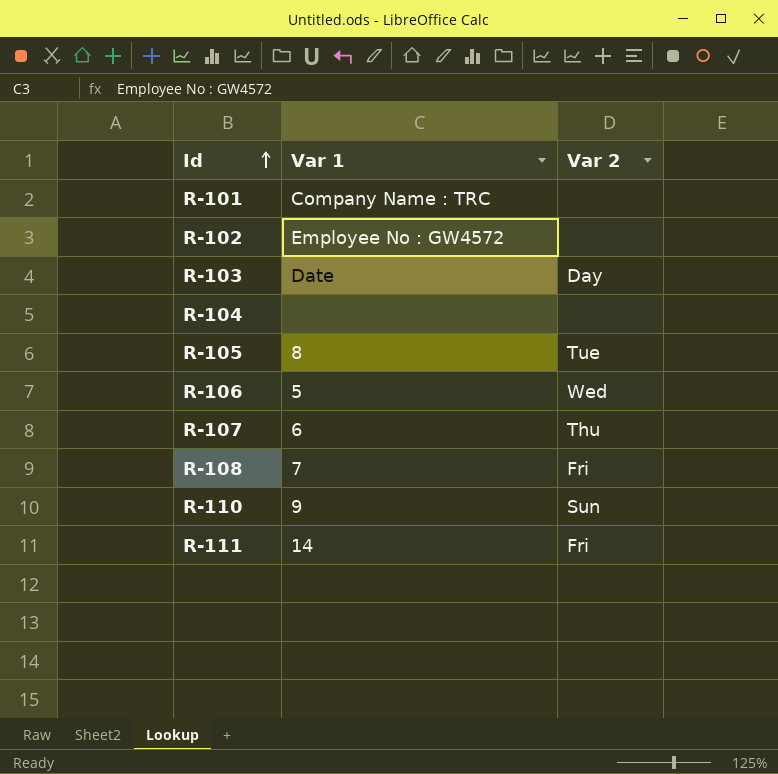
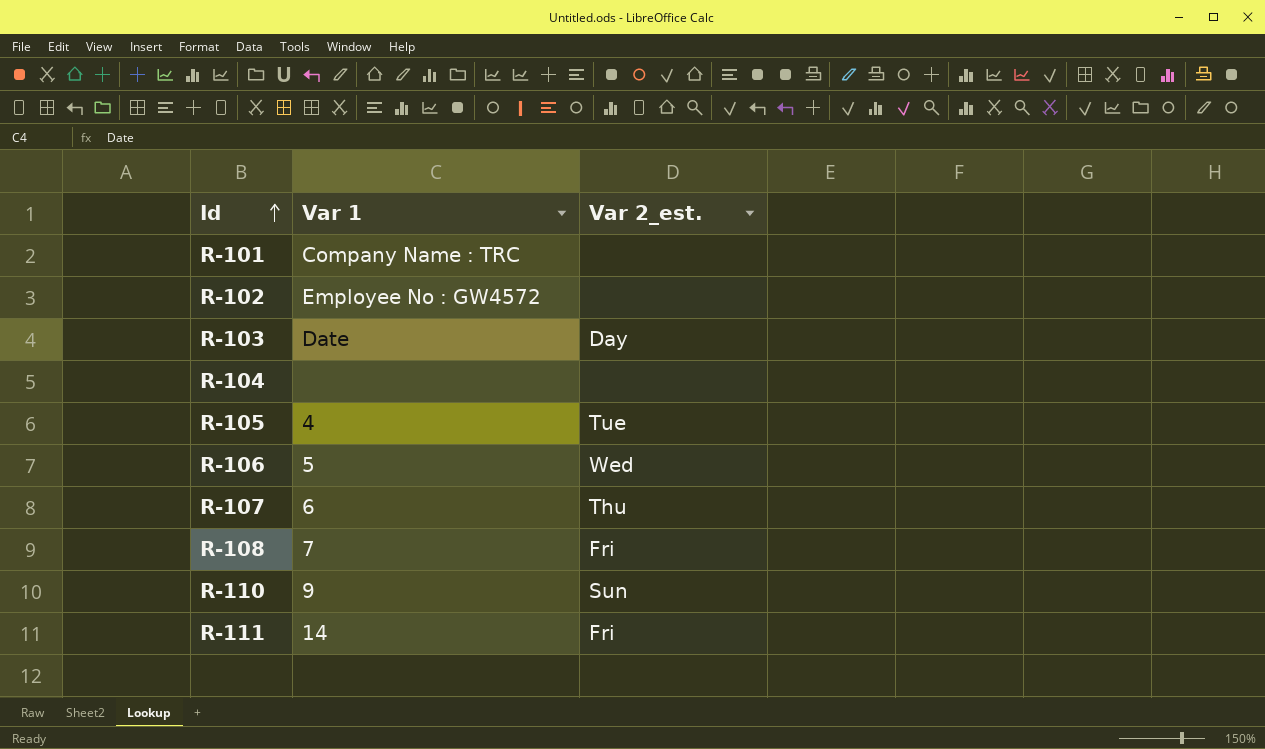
column name: Var 2 -> Var 2_est.
R-105 | Var 1: 8 -> 4

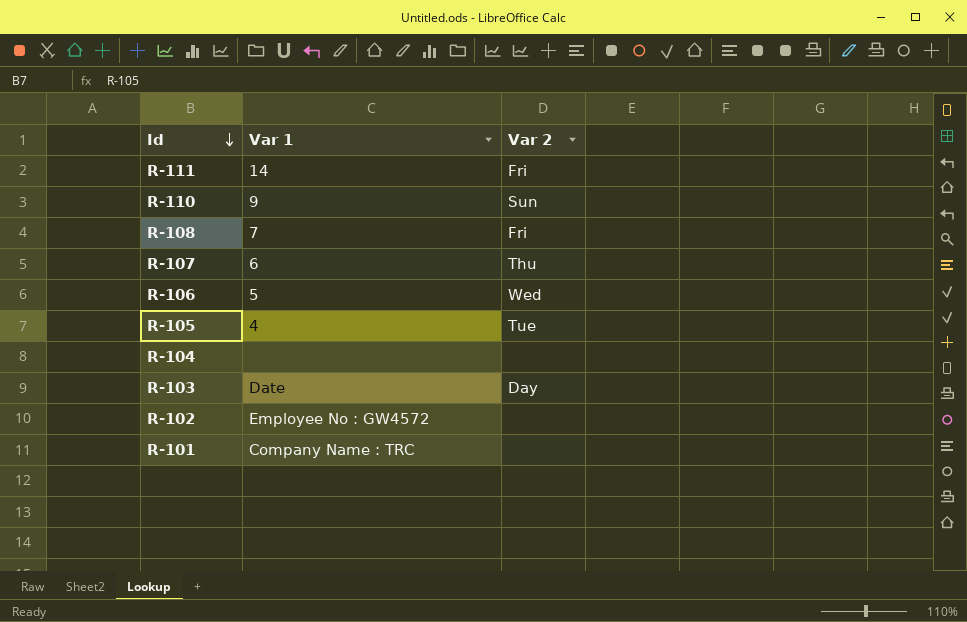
row order: Id ascending -> Id descending
column name: Var 2_est. -> Var 2

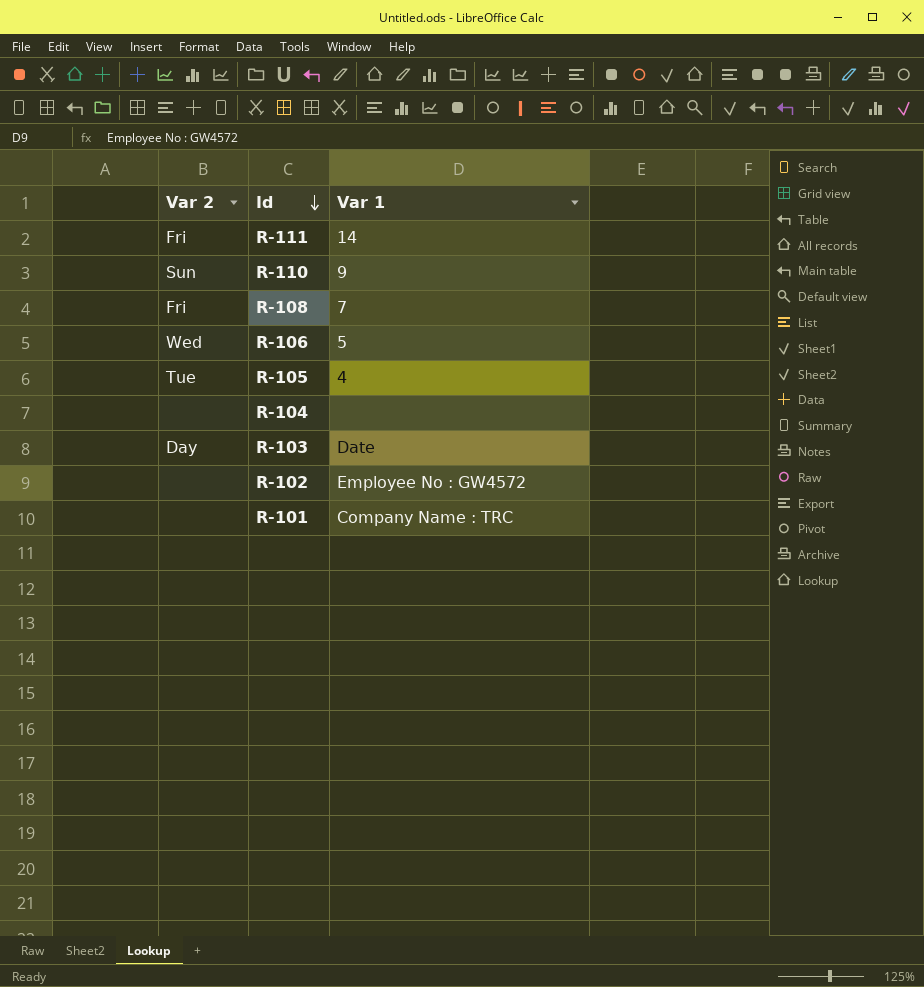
column Var 2 | position: 3 -> 1
row R-107: 6 | Thu -> none

